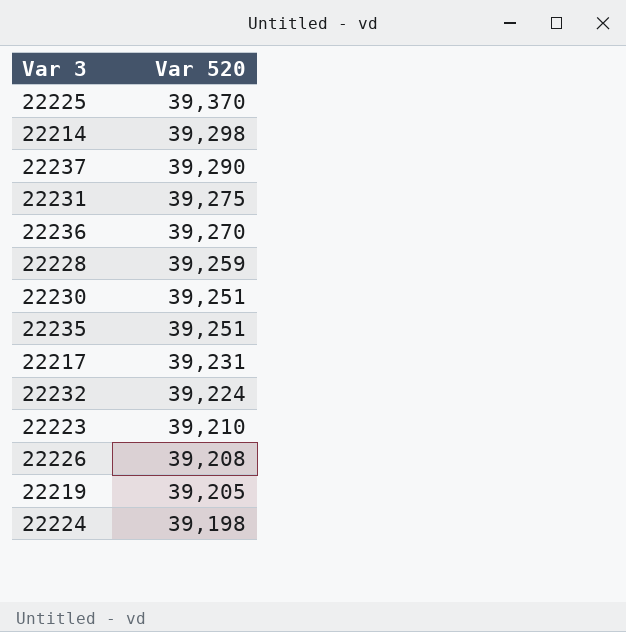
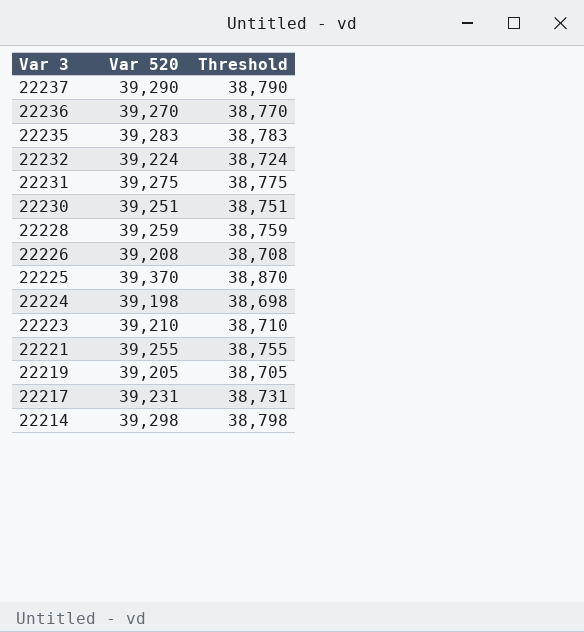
row order: Var 520 descending -> Var 3 descending
column Threshold | formula: none -> [Var 520] - 500
22235 | Var 520: 39,251 -> 39,283
row 22221: none -> 39,255 | 38,755

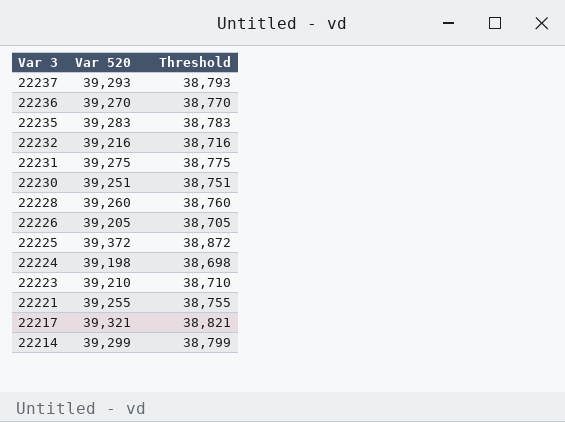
row 22219: 39,205 | 38,705 -> none
22237 | Var 520: 39,290 -> 39,293
22237 | Threshold: 38,790 -> 38,793
22232 | Var 520: 39,224 -> 39,216
22232 | Threshold: 38,724 -> 38,716
22228 | Var 520: 39,259 -> 39,260
22228 | Threshold: 38,759 -> 38,760
22226 | Var 520: 39,208 -> 39,205
22226 | Threshold: 38,708 -> 38,705
22225 | Var 520: 39,370 -> 39,372
22225 | Threshold: 38,870 -> 38,872
22217 | Var 520: 39,231 -> 39,321
22217 | Threshold: 38,731 -> 38,821
22214 | Var 520: 39,298 -> 39,299
22214 | Threshold: 38,798 -> 38,799

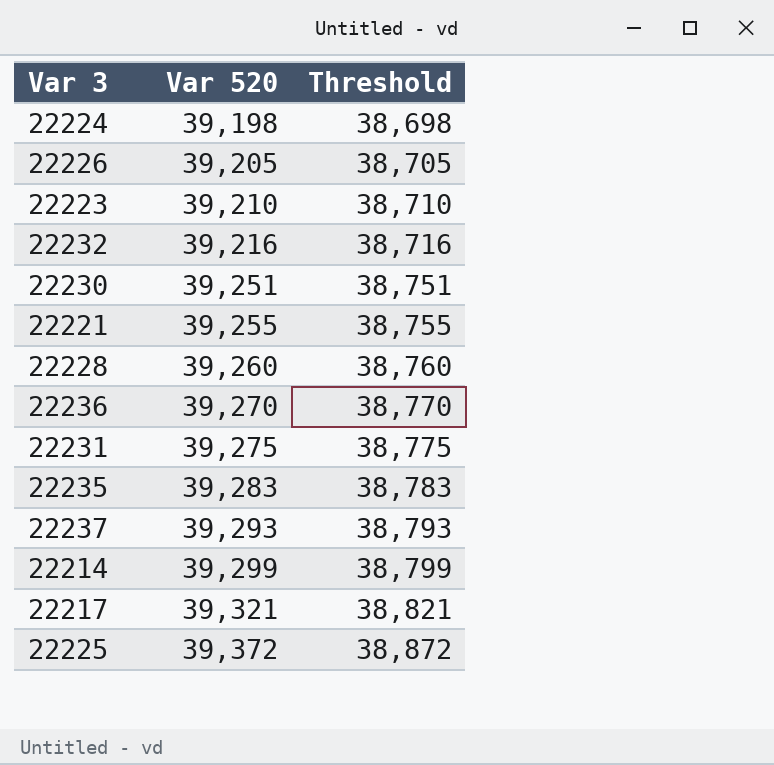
row order: Var 3 descending -> Var 520 ascending

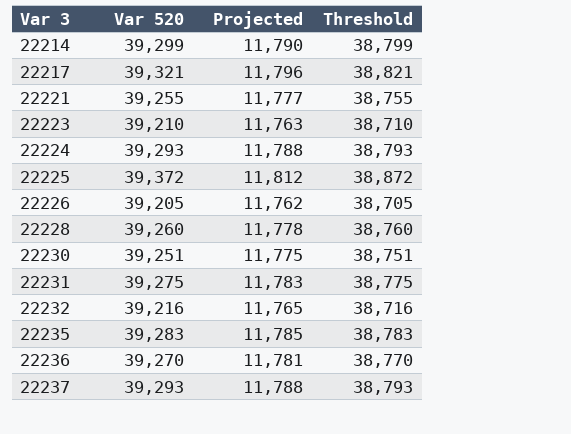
row order: Var 520 ascending -> Var 3 ascending
column Projected | formula: none -> [Var 520] * 0.3
22224 | Var 520: 39,198 -> 39,293
22224 | Threshold: 38,698 -> 38,793

